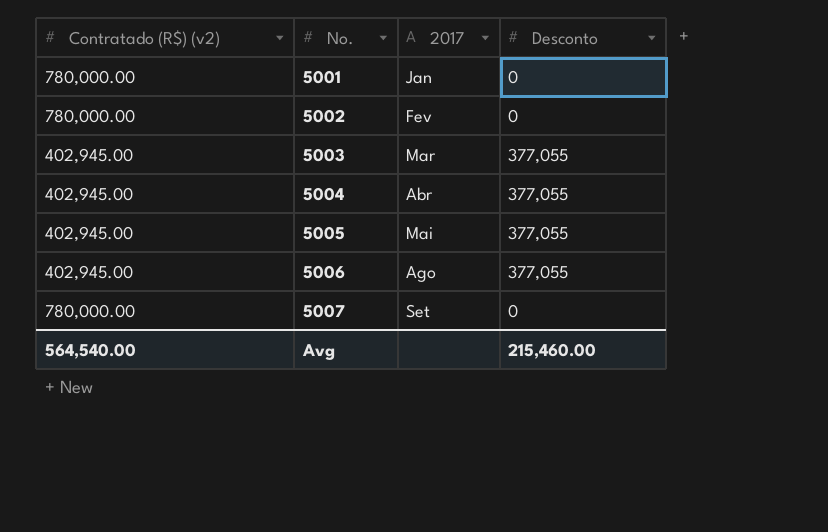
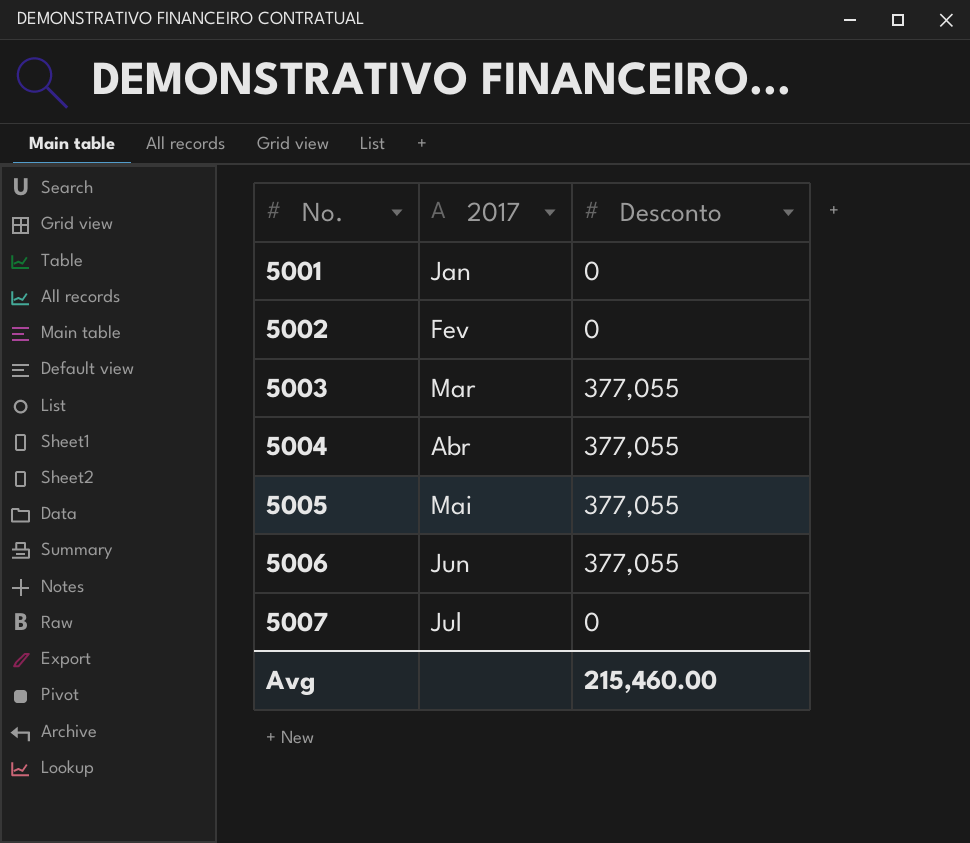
column Contratado (R$) (v2) | position: 1 -> none
5006 | 2017: Ago -> Jun
5007 | 2017: Set -> Jul

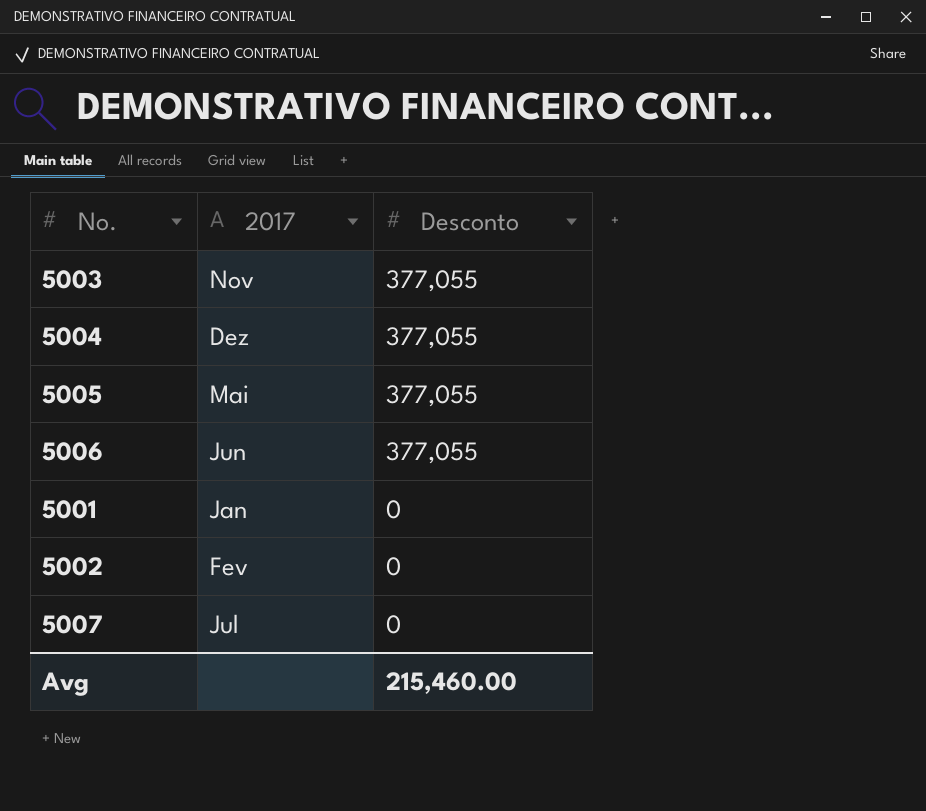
row order: No. ascending -> Desconto descending
5003 | 2017: Mar -> Nov
5004 | 2017: Abr -> Dez

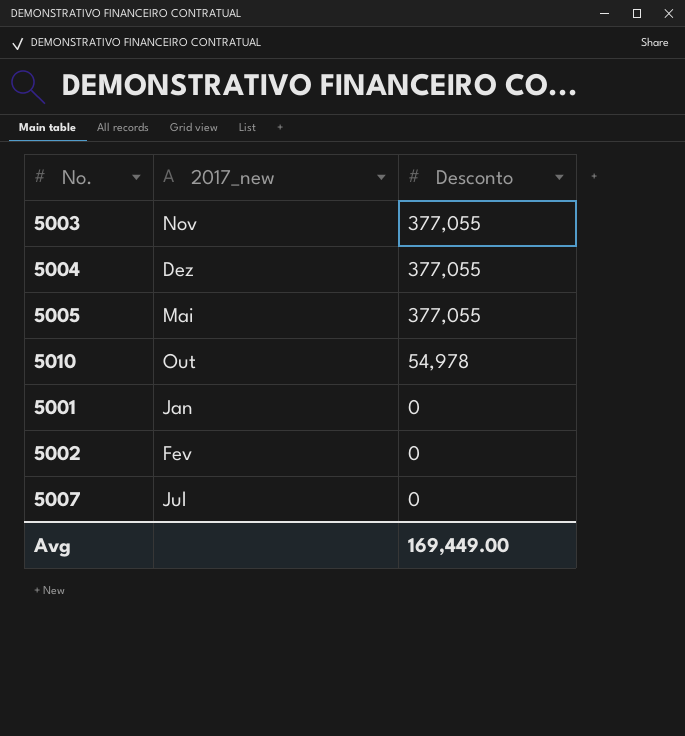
column name: 2017 -> 2017_new
row 5006: Jun | 377,055 -> none
row 5010: none -> Out | 54,978
Avg | Desconto: 215,460.00 -> 169,449.00

